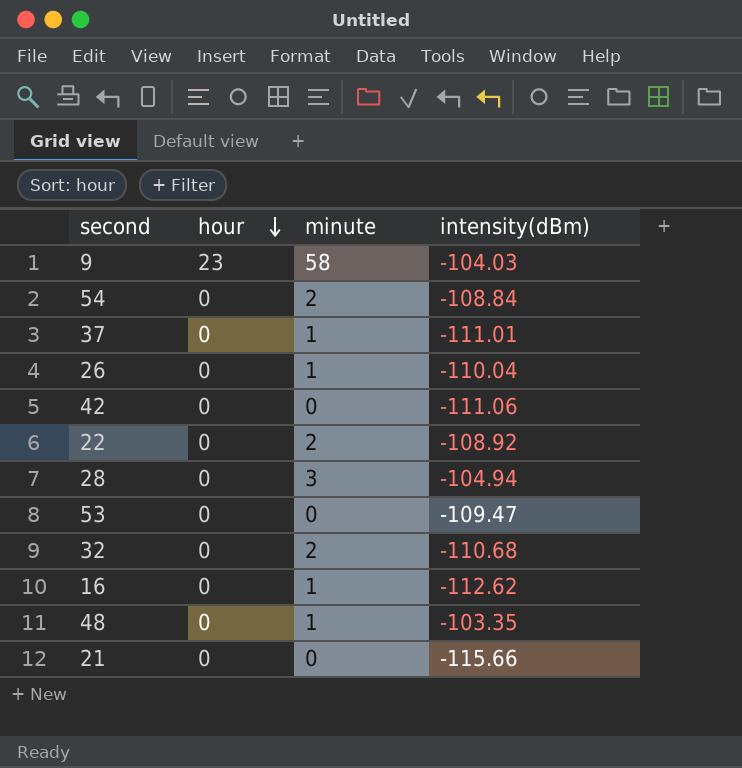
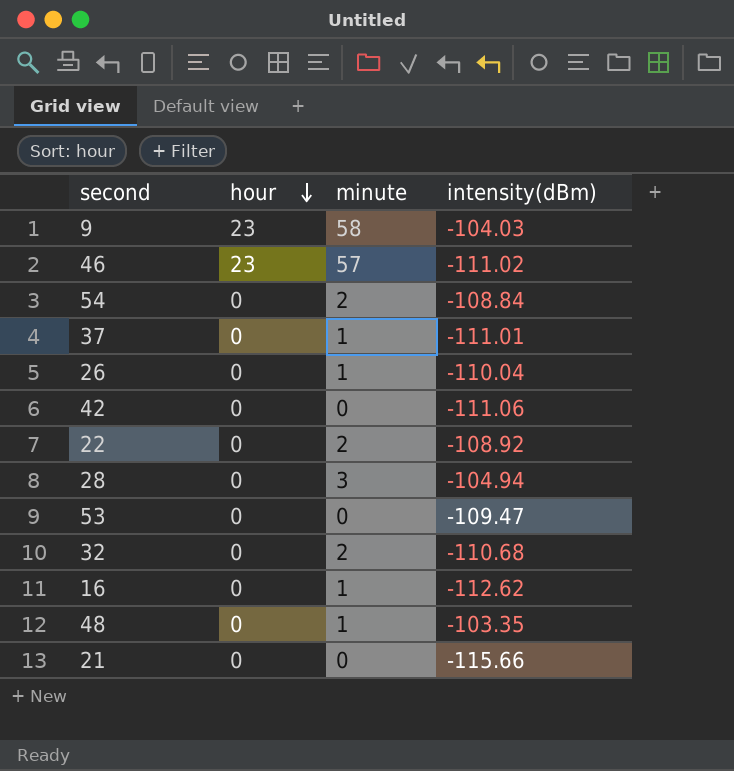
row 46: none -> 23 | 57 | -111.02

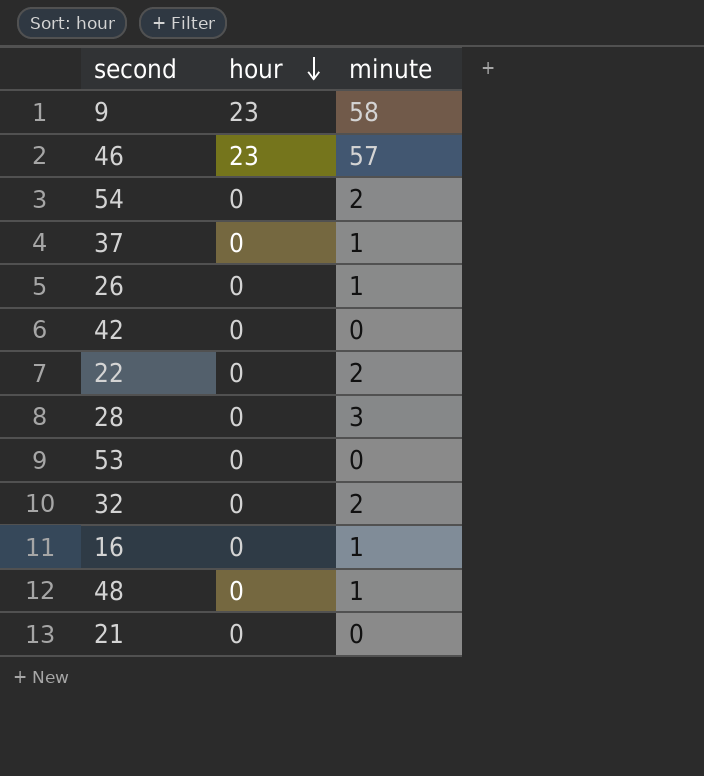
column intensity(dBm) | position: 4 -> none

